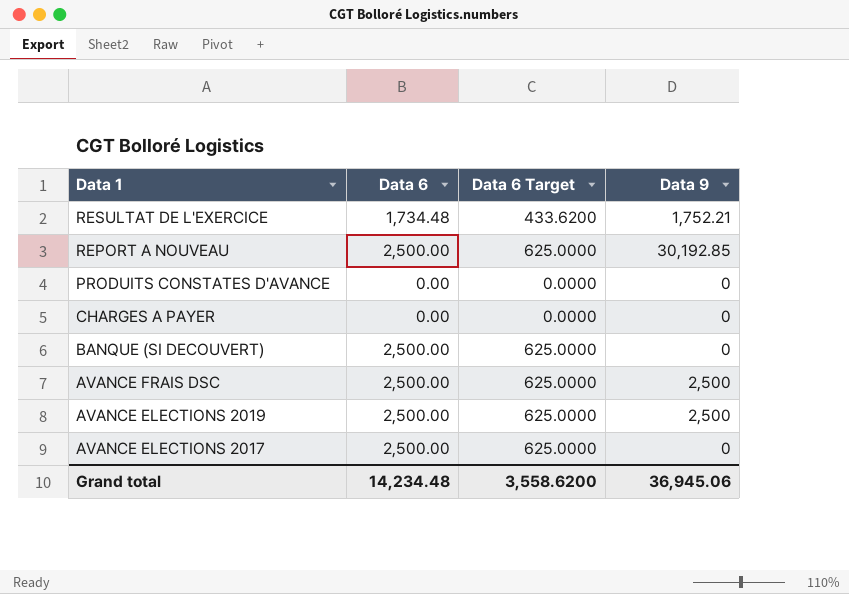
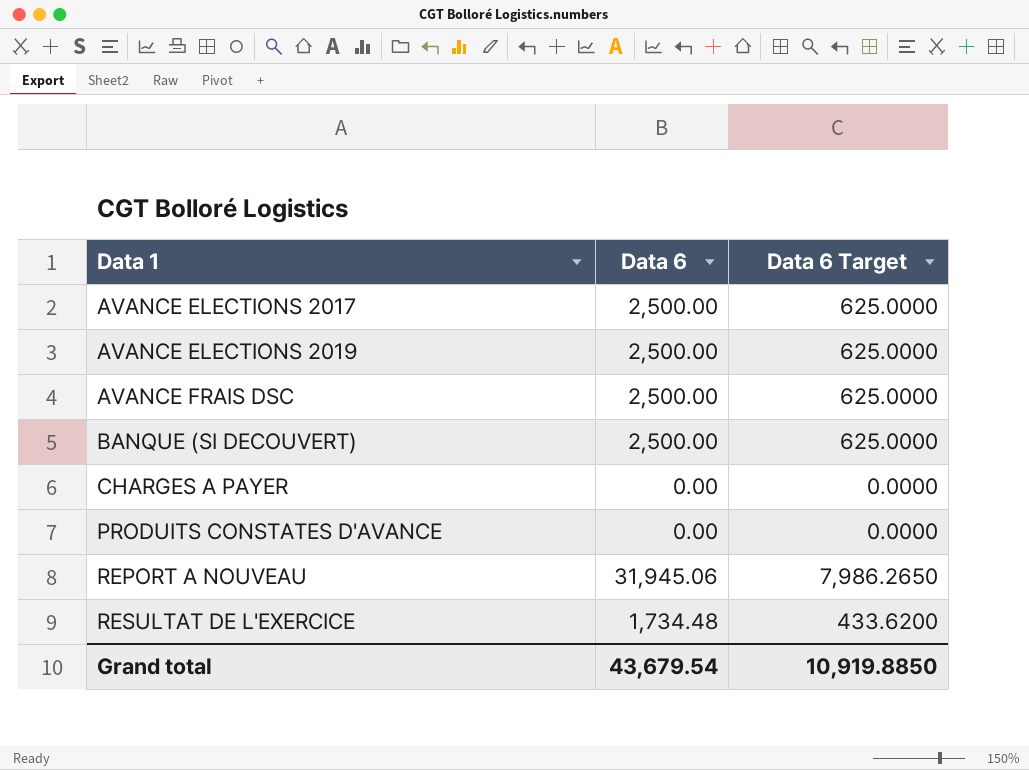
row order: Data 1 descending -> Data 1 ascending
column Data 9 | position: 4 -> none
REPORT A NOUVEAU | Data 6: 2,500.00 -> 31,945.06
REPORT A NOUVEAU | Data 6 Target: 625.0000 -> 7,986.2650
Grand total | Data 6: 14,234.48 -> 43,679.54
Grand total | Data 6 Target: 3,558.6200 -> 10,919.8850

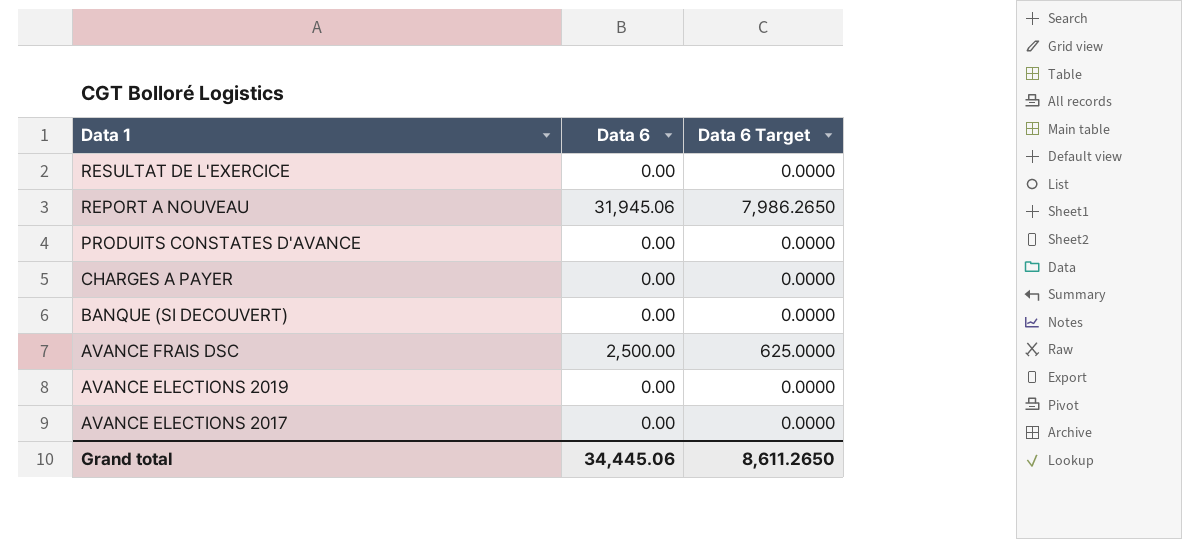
row order: Data 1 ascending -> Data 1 descending
RESULTAT DE L'EXERCICE | Data 6: 1,734.48 -> 0.00
RESULTAT DE L'EXERCICE | Data 6 Target: 433.6200 -> 0.0000
BANQUE (SI DECOUVERT) | Data 6: 2,500.00 -> 0.00
BANQUE (SI DECOUVERT) | Data 6 Target: 625.0000 -> 0.0000
AVANCE ELECTIONS 2019 | Data 6: 2,500.00 -> 0.00
AVANCE ELECTIONS 2019 | Data 6 Target: 625.0000 -> 0.0000
AVANCE ELECTIONS 2017 | Data 6: 2,500.00 -> 0.00
AVANCE ELECTIONS 2017 | Data 6 Target: 625.0000 -> 0.0000
Grand total | Data 6: 43,679.54 -> 34,445.06
Grand total | Data 6 Target: 10,919.8850 -> 8,611.2650

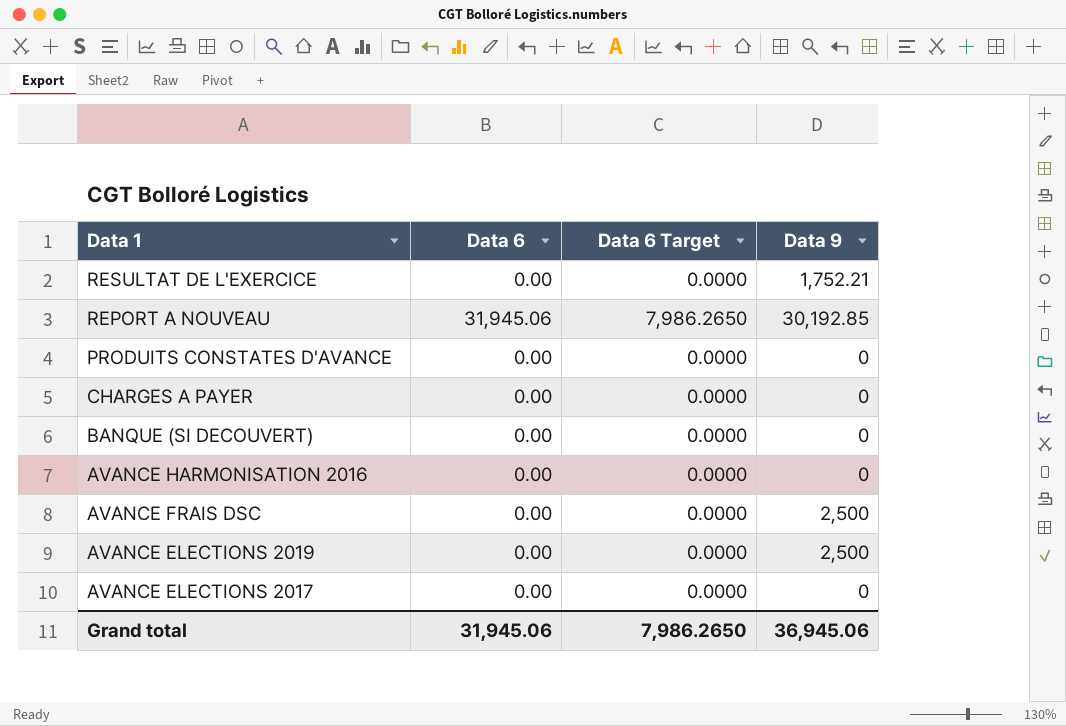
column Data 9 | position: none -> 4
row AVANCE HARMONISATION 2016: none -> 0.00 | 0.0000 | 0
AVANCE FRAIS DSC | Data 6: 2,500.00 -> 0.00
AVANCE FRAIS DSC | Data 6 Target: 625.0000 -> 0.0000
Grand total | Data 6: 34,445.06 -> 31,945.06
Grand total | Data 6 Target: 8,611.2650 -> 7,986.2650

